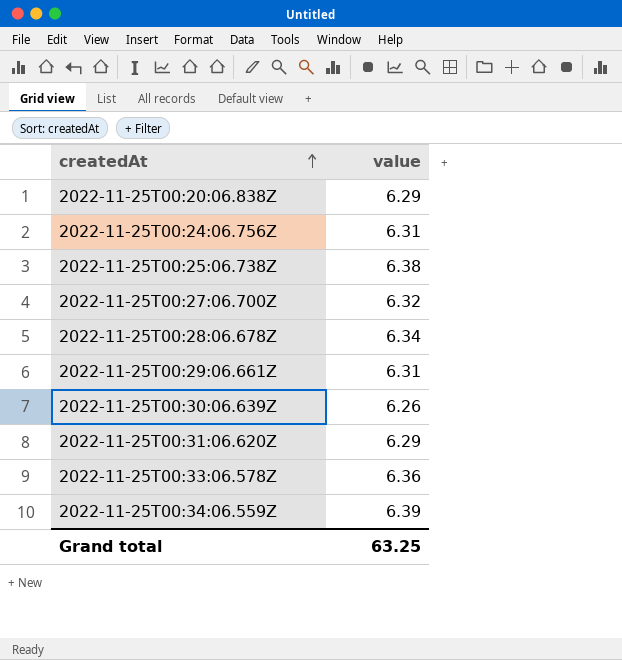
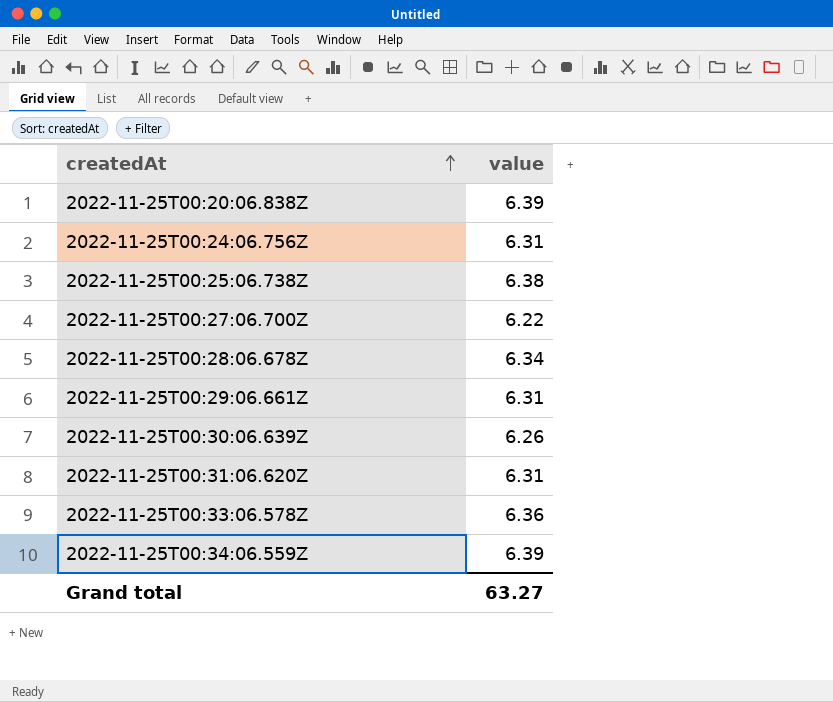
2022-11-25T00:20:06.838Z | value: 6.29 -> 6.39
2022-11-25T00:27:06.700Z | value: 6.32 -> 6.22
2022-11-25T00:31:06.620Z | value: 6.29 -> 6.31
Grand total | value: 63.25 -> 63.27

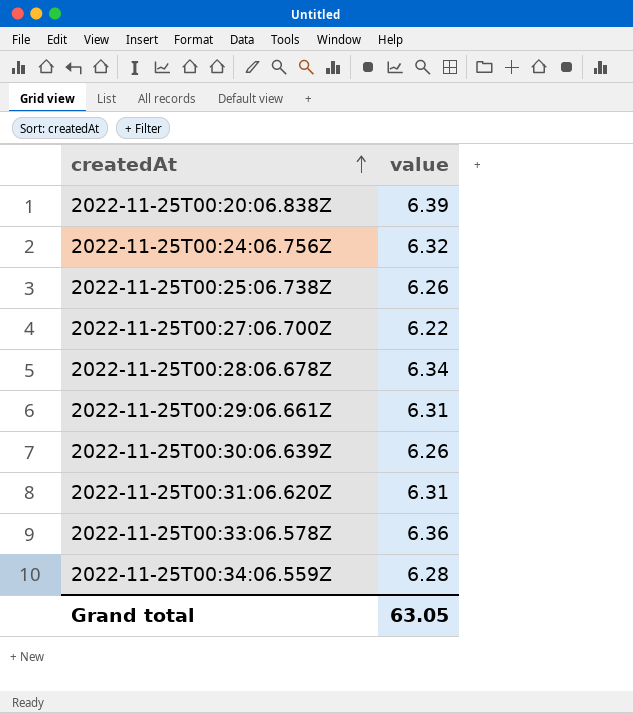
2022-11-25T00:24:06.756Z | value: 6.31 -> 6.32
2022-11-25T00:25:06.738Z | value: 6.38 -> 6.26
2022-11-25T00:34:06.559Z | value: 6.39 -> 6.28
Grand total | value: 63.27 -> 63.05

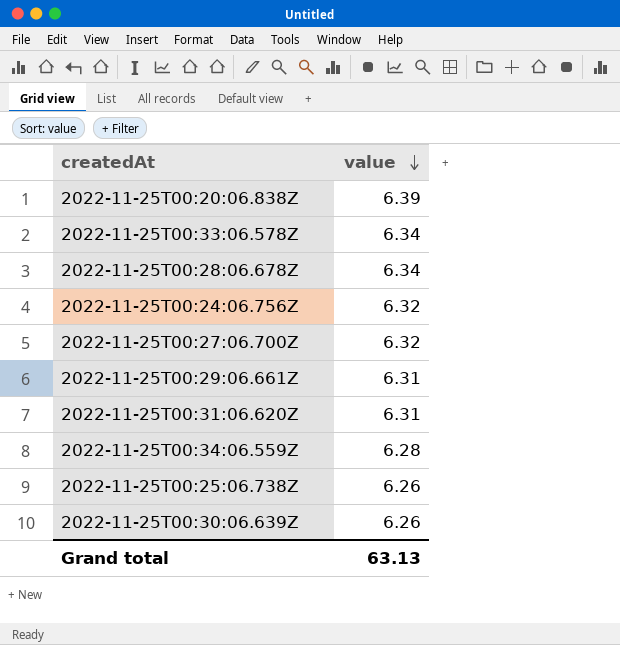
row order: createdAt ascending -> value descending
2022-11-25T00:33:06.578Z | value: 6.36 -> 6.34
2022-11-25T00:27:06.700Z | value: 6.22 -> 6.32
Grand total | value: 63.05 -> 63.13

